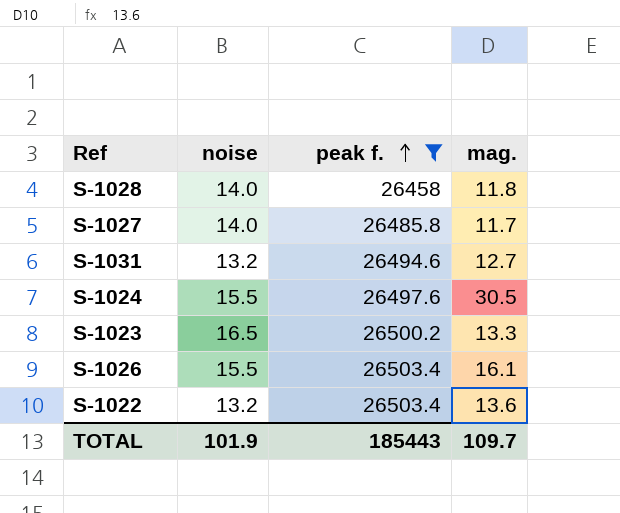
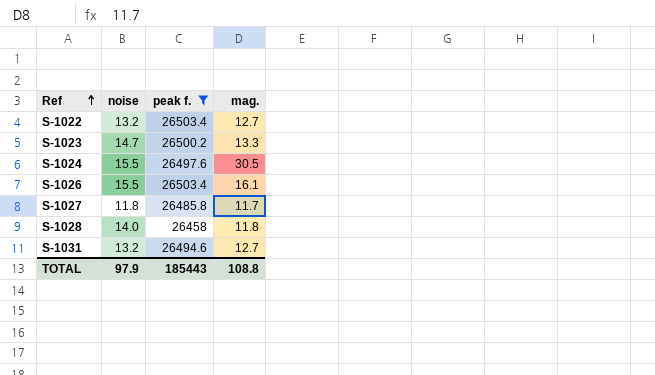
row order: peak f. ascending -> Ref ascending
S-1022 | mag.: 13.6 -> 12.7
S-1023 | noise: 16.5 -> 14.7
S-1027 | noise: 14.0 -> 11.8
TOTAL | noise: 101.9 -> 97.9
TOTAL | mag.: 109.7 -> 108.8

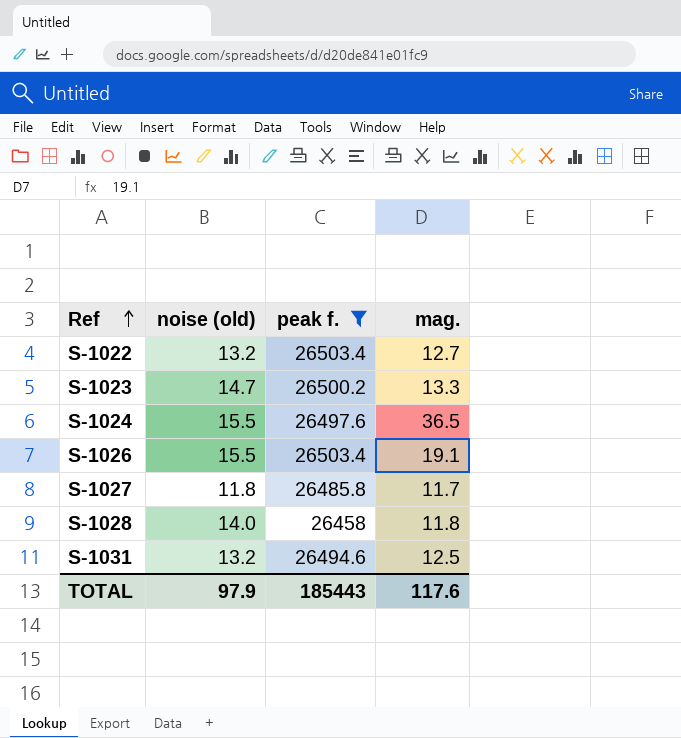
column name: noise -> noise (old)
S-1024 | mag.: 30.5 -> 36.5
S-1026 | mag.: 16.1 -> 19.1
S-1031 | mag.: 12.7 -> 12.5
TOTAL | mag.: 108.8 -> 117.6

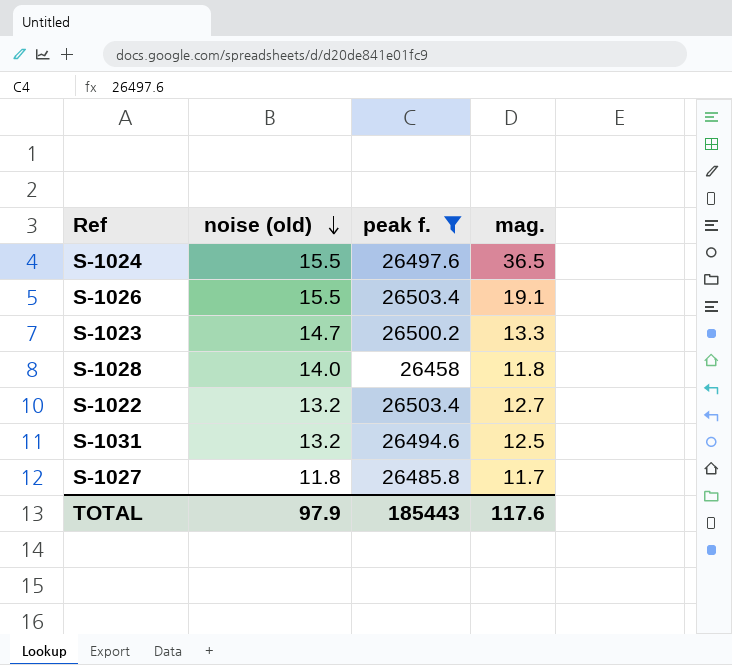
row order: Ref ascending -> noise (old) descending

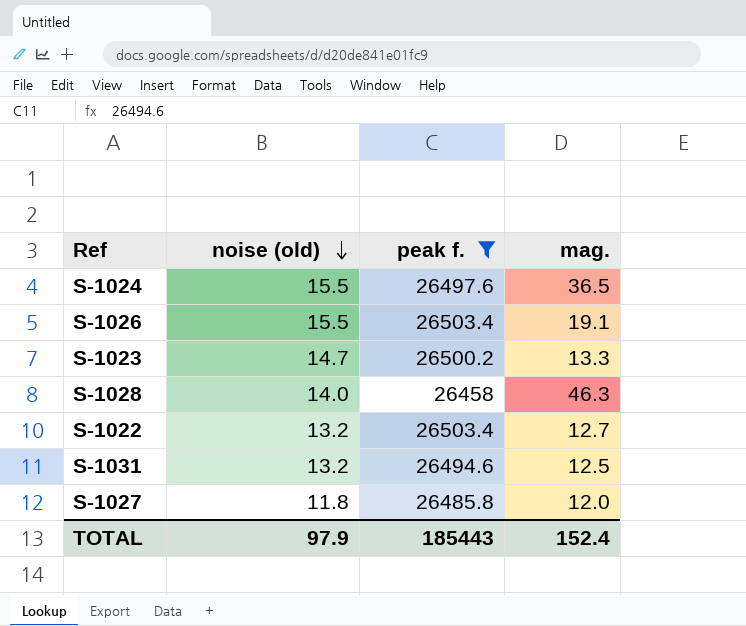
S-1028 | mag.: 11.8 -> 46.3
S-1027 | mag.: 11.7 -> 12.0
TOTAL | mag.: 117.6 -> 152.4

